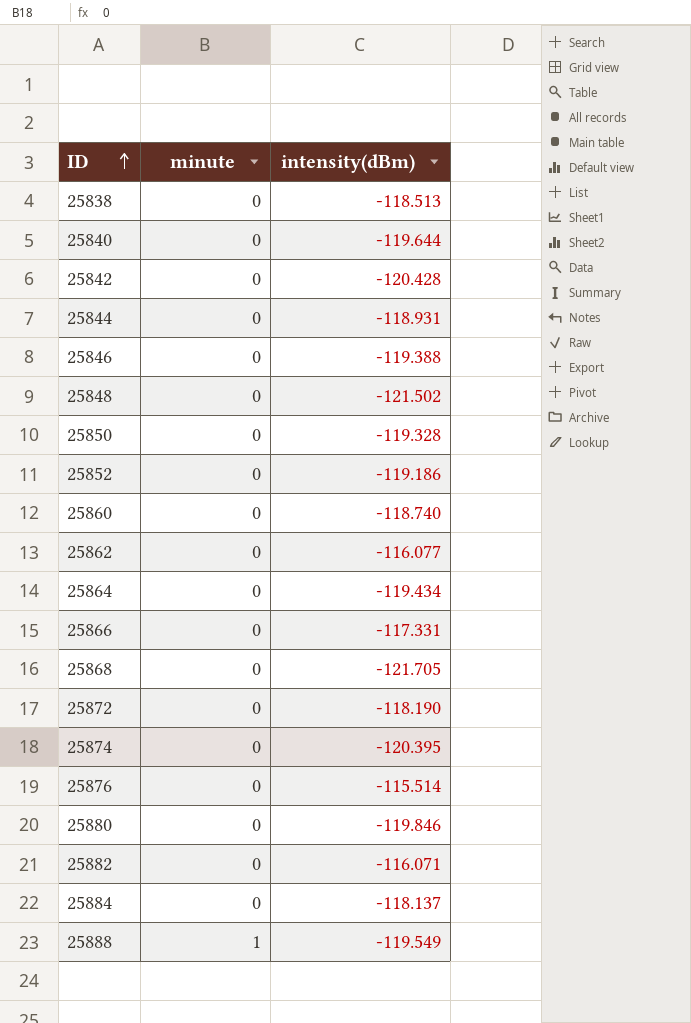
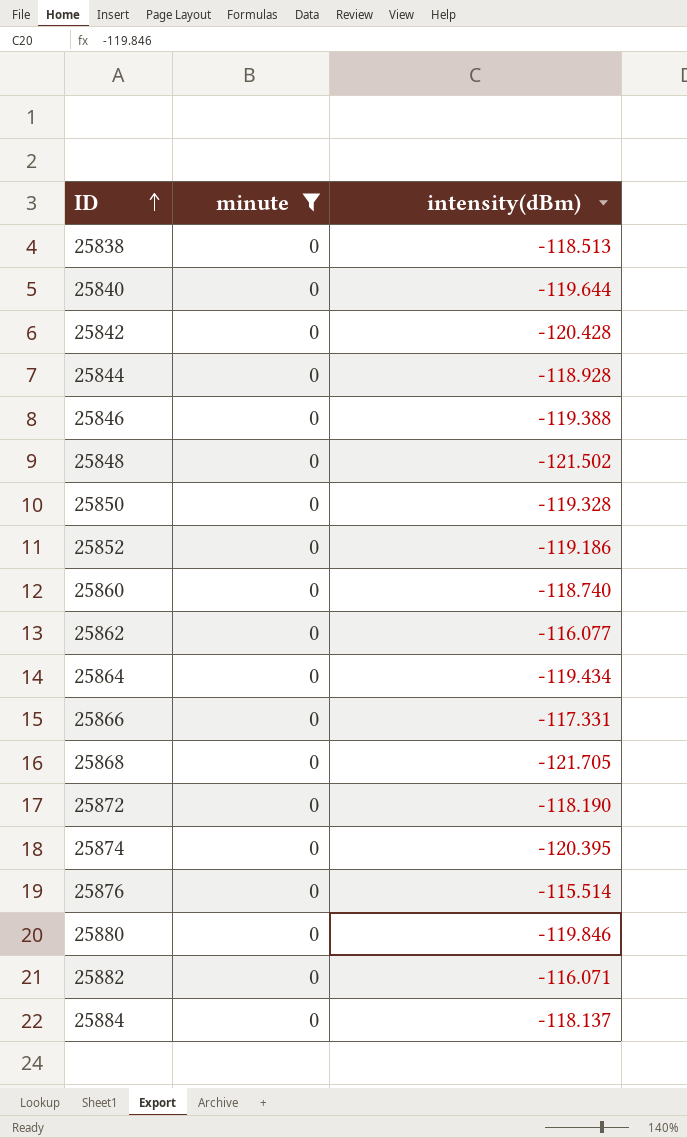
filter: none -> minute = 0
25844 | intensity(dBm): -118.931 -> -118.928

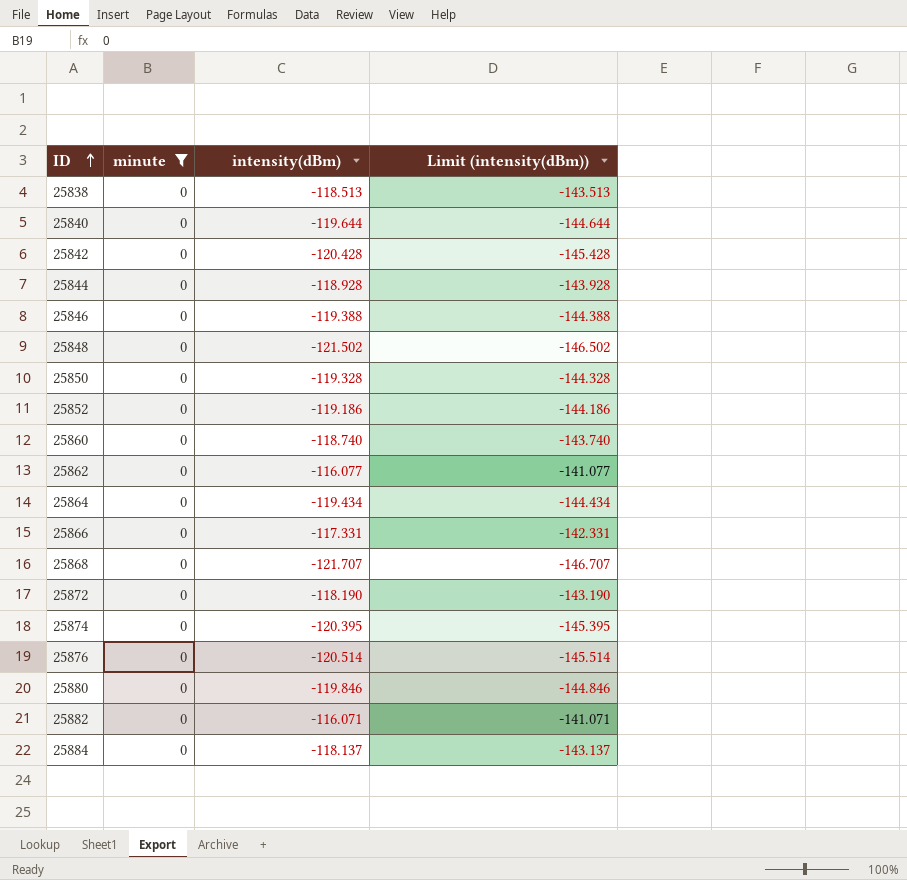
column Limit (intensity(dBm)) | formula: none -> [intensity(dBm)] - 25
25868 | intensity(dBm): -121.705 -> -121.707
25876 | intensity(dBm): -115.514 -> -120.514

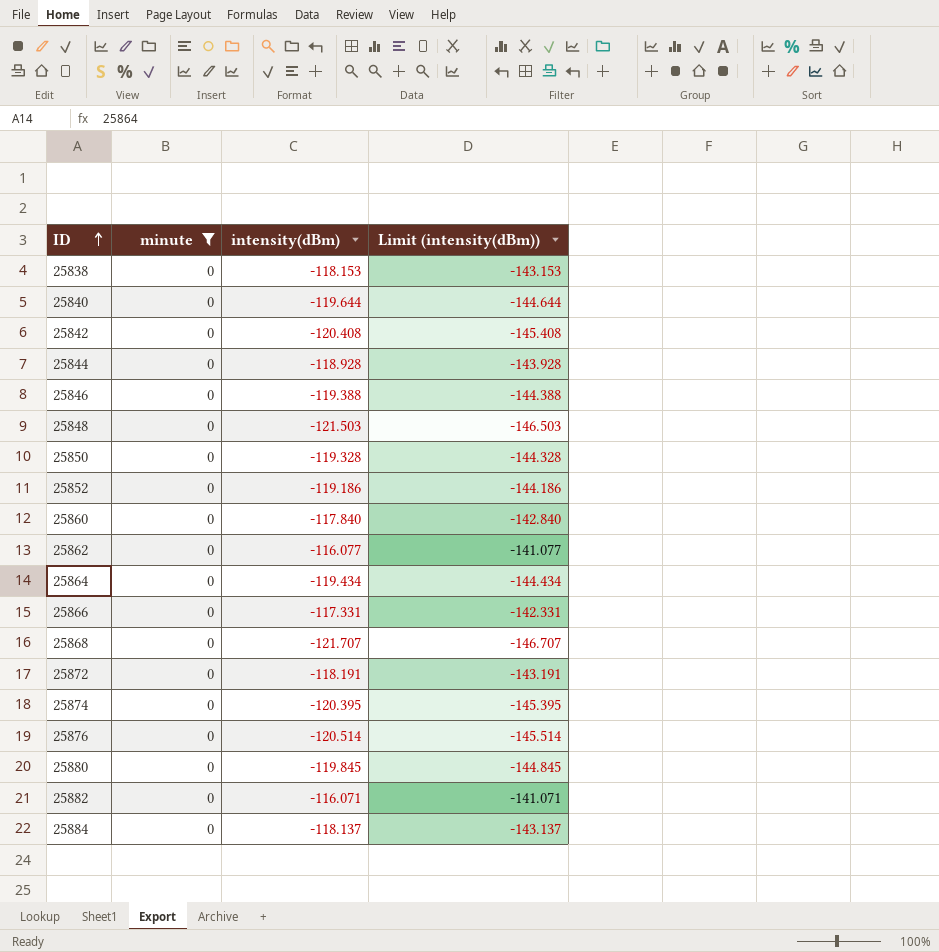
25838 | intensity(dBm): -118.513 -> -118.153
25838 | Limit (intensity(dBm)): -143.513 -> -143.153
25842 | intensity(dBm): -120.428 -> -120.408
25842 | Limit (intensity(dBm)): -145.428 -> -145.408
25848 | intensity(dBm): -121.502 -> -121.503
25848 | Limit (intensity(dBm)): -146.502 -> -146.503
25860 | intensity(dBm): -118.740 -> -117.840
25860 | Limit (intensity(dBm)): -143.740 -> -142.840
25872 | intensity(dBm): -118.190 -> -118.191
25872 | Limit (intensity(dBm)): -143.190 -> -143.191
25880 | intensity(dBm): -119.846 -> -119.845
25880 | Limit (intensity(dBm)): -144.846 -> -144.845

